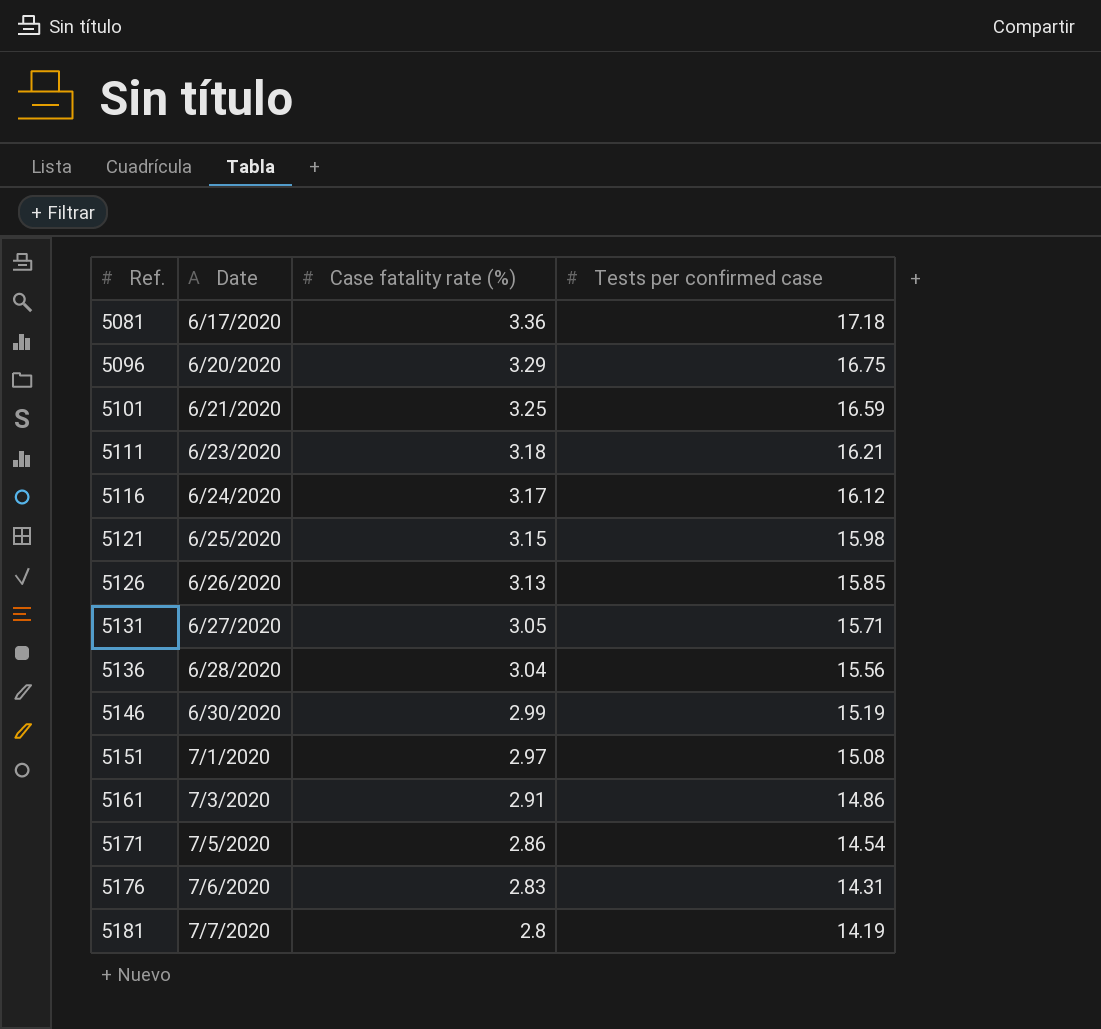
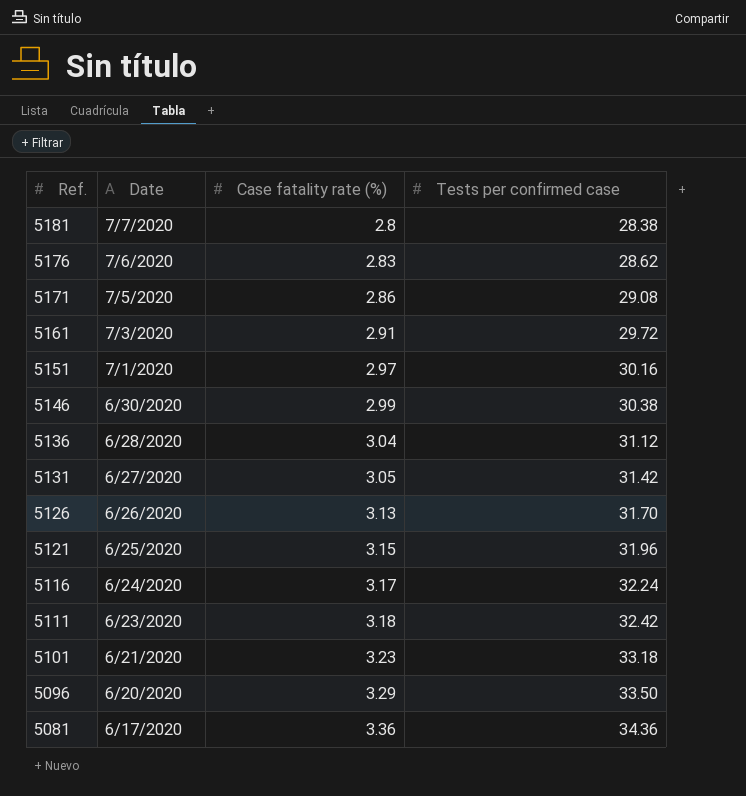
row order: Ref. ascending -> Ref. descending
5181 | Tests per confirmed case: 14.19 -> 28.38
5176 | Tests per confirmed case: 14.31 -> 28.62
5171 | Tests per confirmed case: 14.54 -> 29.08
5161 | Tests per confirmed case: 14.86 -> 29.72
5151 | Tests per confirmed case: 15.08 -> 30.16
5146 | Tests per confirmed case: 15.19 -> 30.38
5136 | Tests per confirmed case: 15.56 -> 31.12
5131 | Tests per confirmed case: 15.71 -> 31.42
5126 | Tests per confirmed case: 15.85 -> 31.70
5121 | Tests per confirmed case: 15.98 -> 31.96
5116 | Tests per confirmed case: 16.12 -> 32.24
5111 | Tests per confirmed case: 16.21 -> 32.42
5101 | Case fatality rate (%): 3.25 -> 3.23
5101 | Tests per confirmed case: 16.59 -> 33.18
5096 | Tests per confirmed case: 16.75 -> 33.50
5081 | Tests per confirmed case: 17.18 -> 34.36

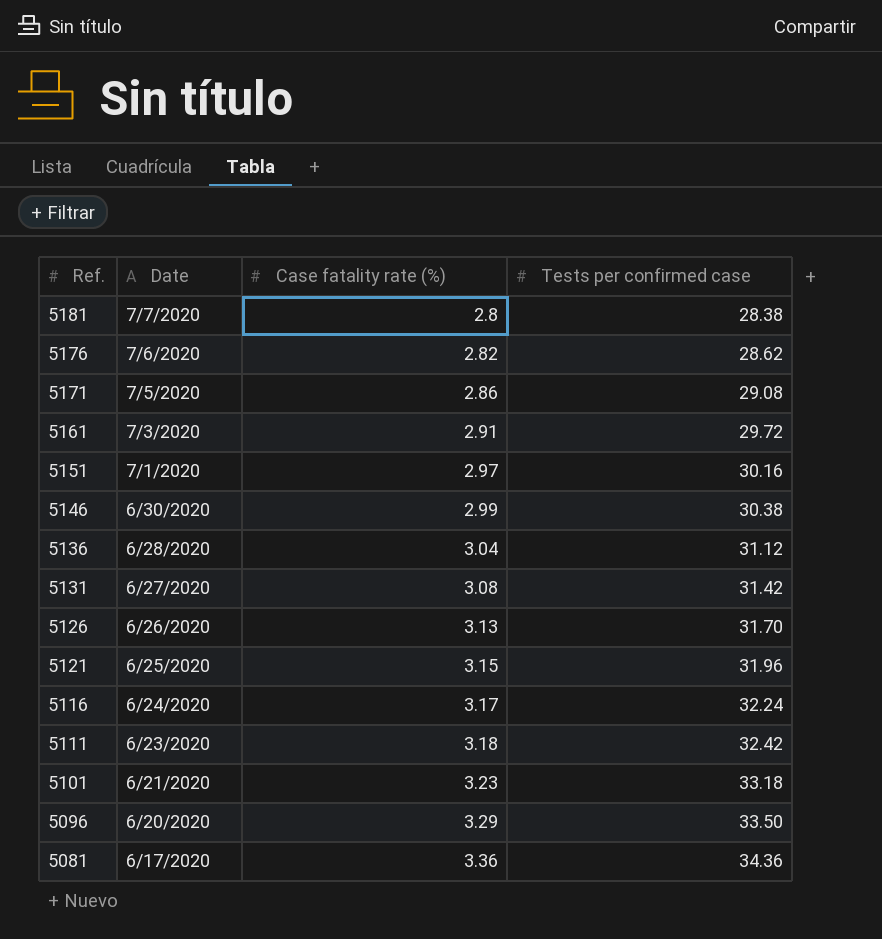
5176 | Case fatality rate (%): 2.83 -> 2.82
5131 | Case fatality rate (%): 3.05 -> 3.08

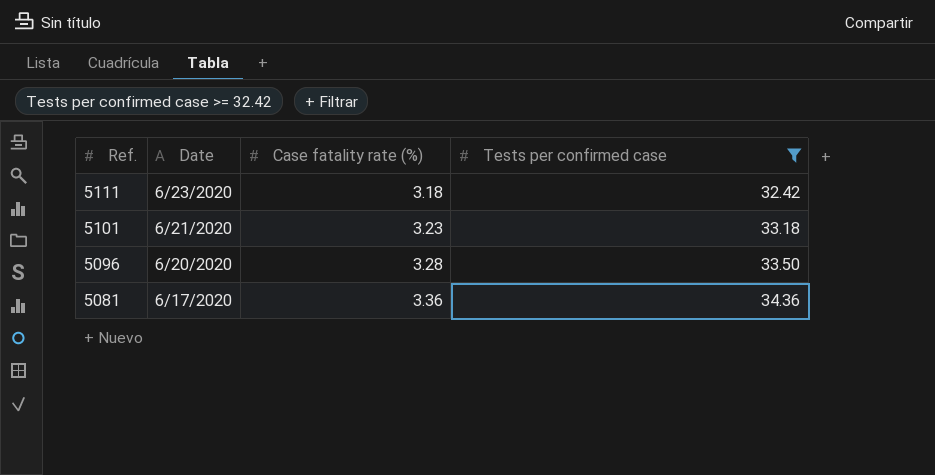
filter: none -> Tests per confirmed case >= 32.42
5096 | Case fatality rate (%): 3.29 -> 3.28

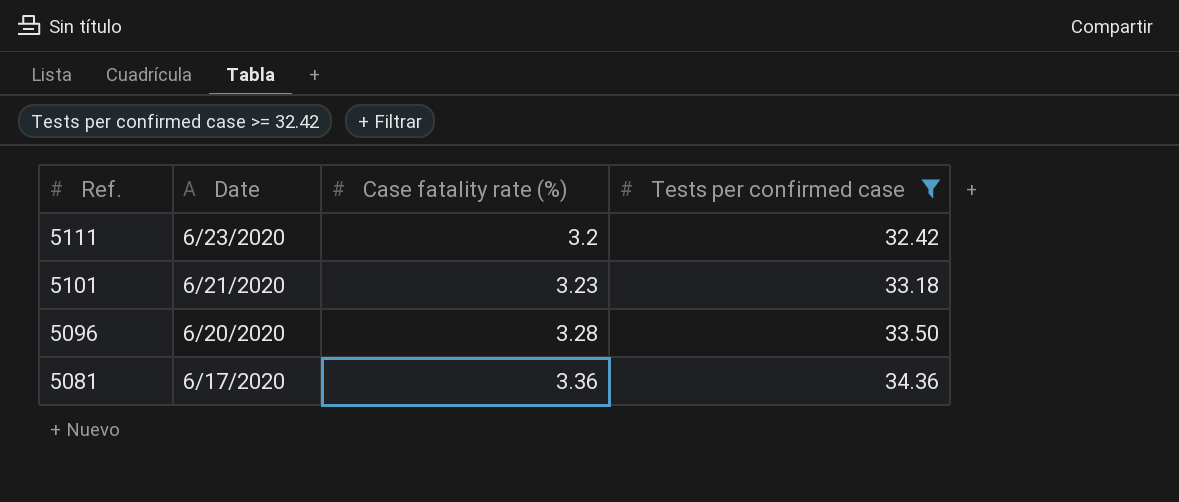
5111 | Case fatality rate (%): 3.18 -> 3.2

